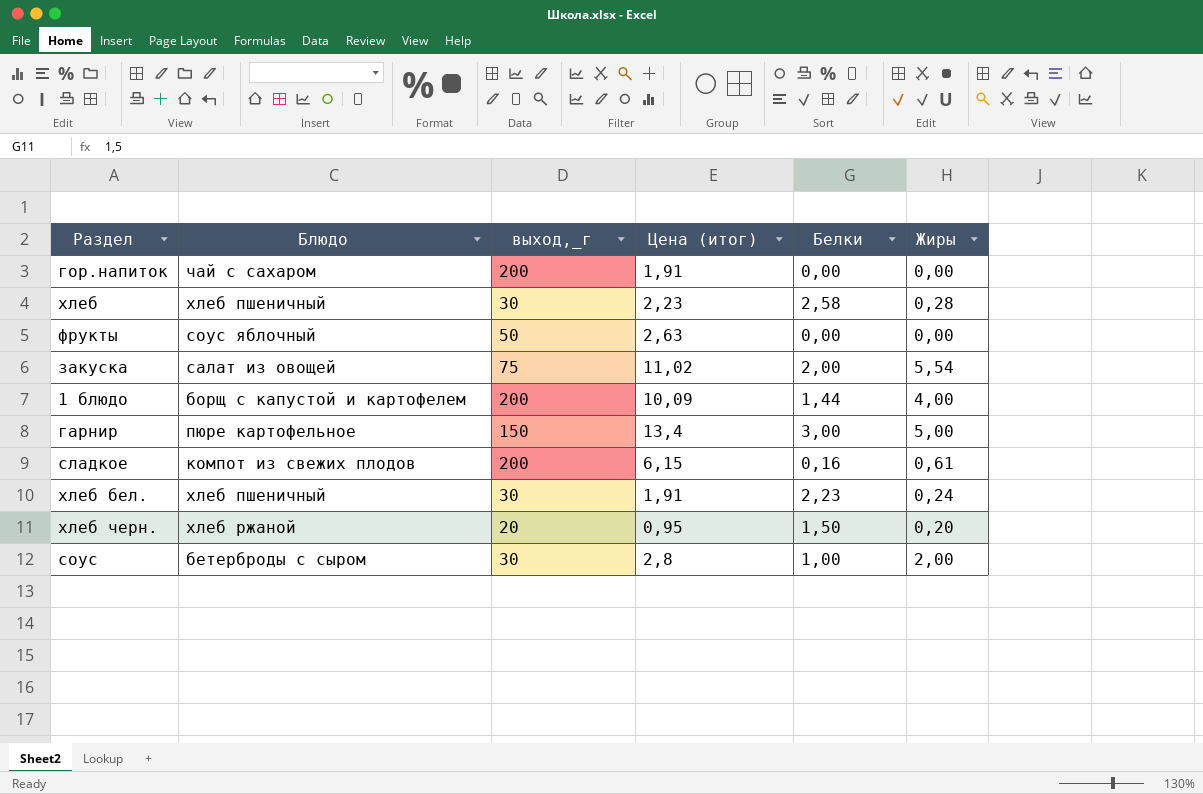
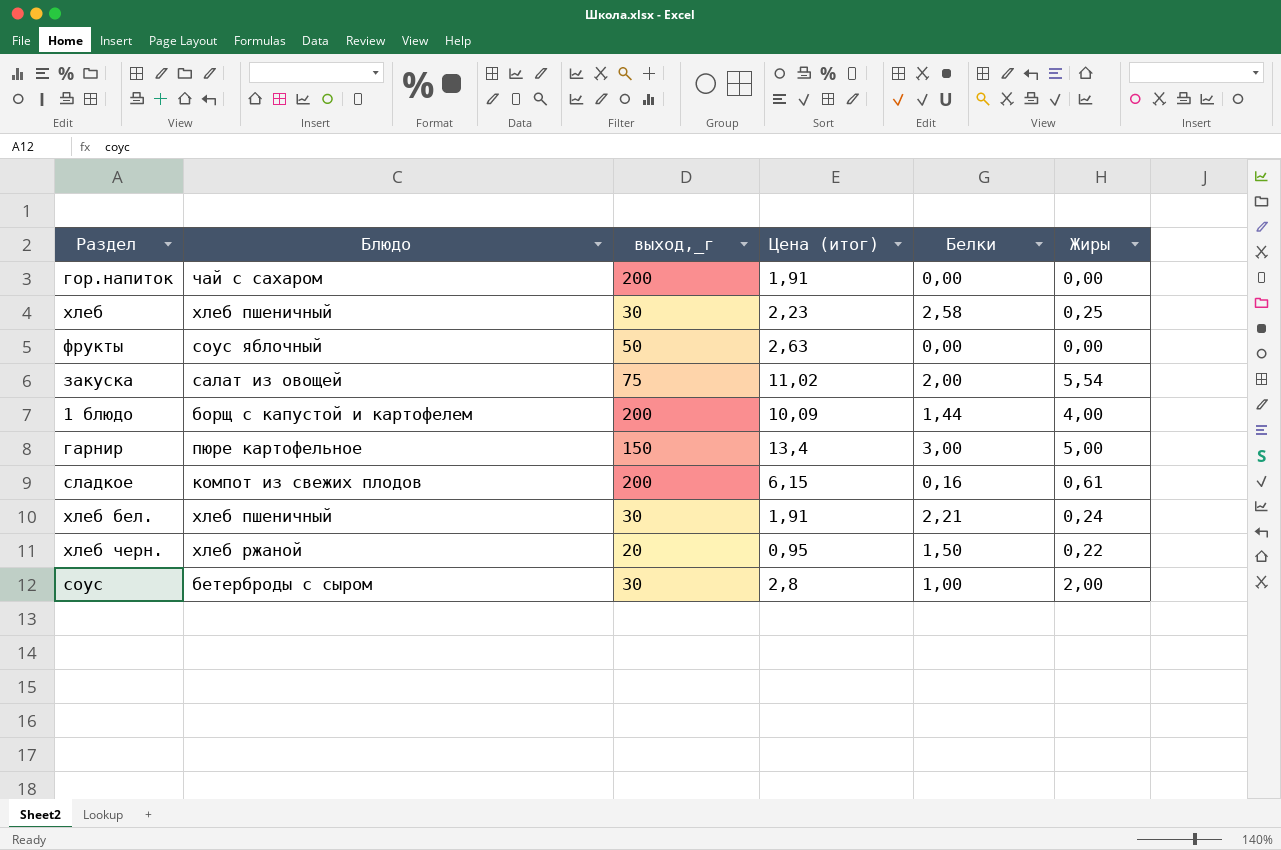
хлеб | Жиры: 0,28 -> 0,25
хлеб бел. | Белки: 2,23 -> 2,21
хлеб черн. | Жиры: 0,20 -> 0,22

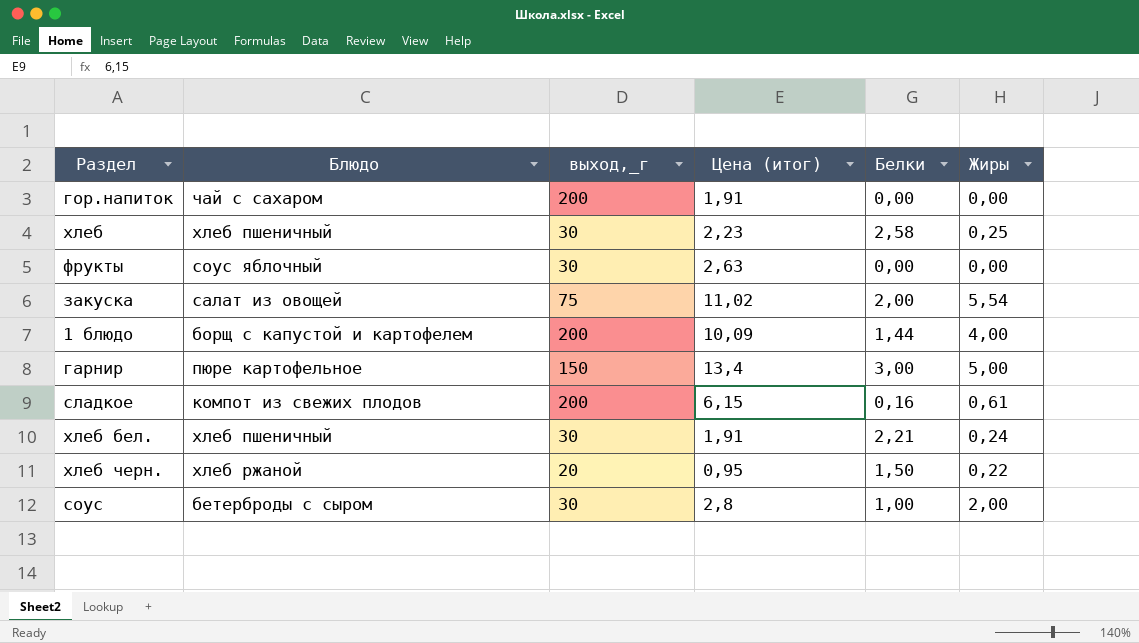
фрукты | выход,_г: 50 -> 30

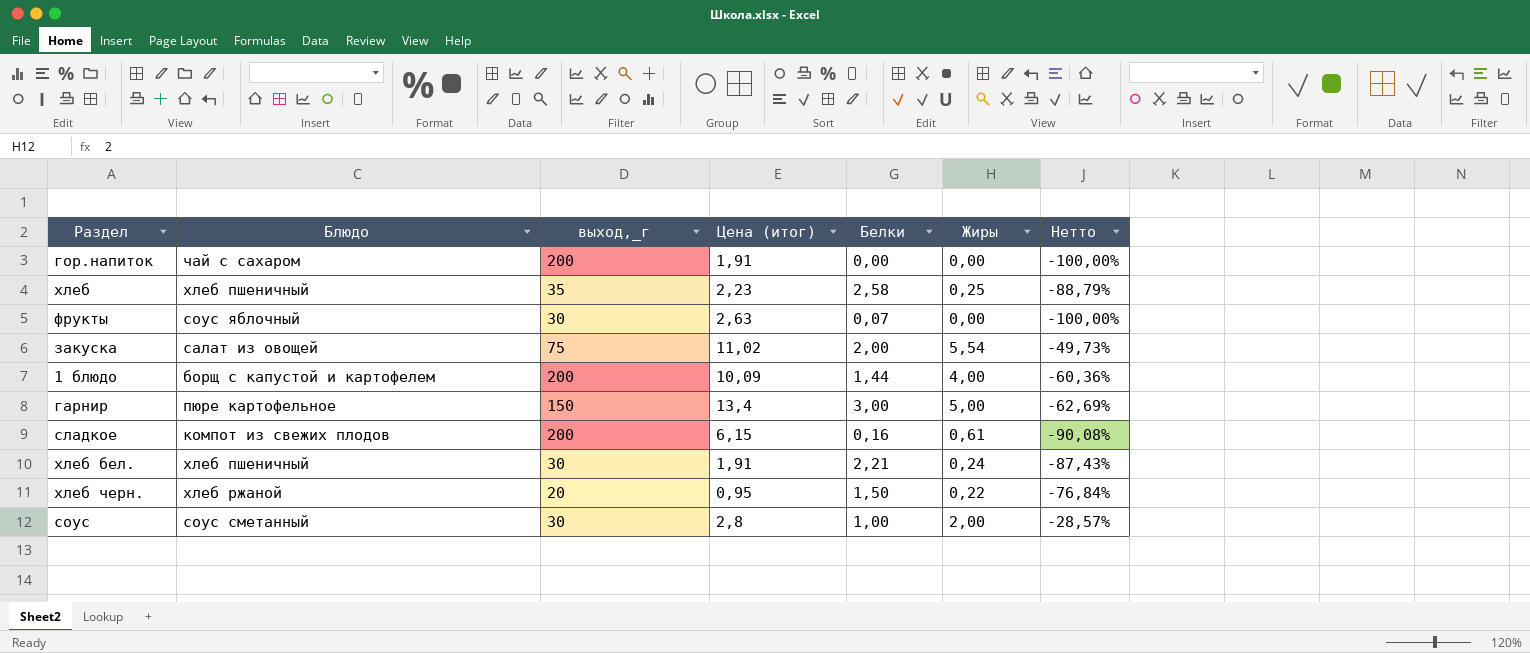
column Нетто | formula: none -> ([Жиры] - [Цена (итог)]) / [Цена (итог)]
хлеб | выход,_г: 30 -> 35
фрукты | Белки: 0,00 -> 0,07
соус | Блюдо: бетерброды с сыром -> соус сметанный

